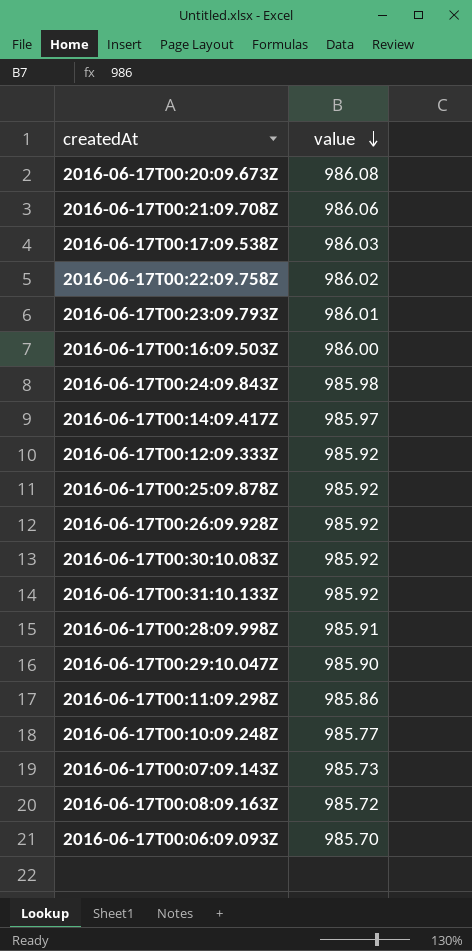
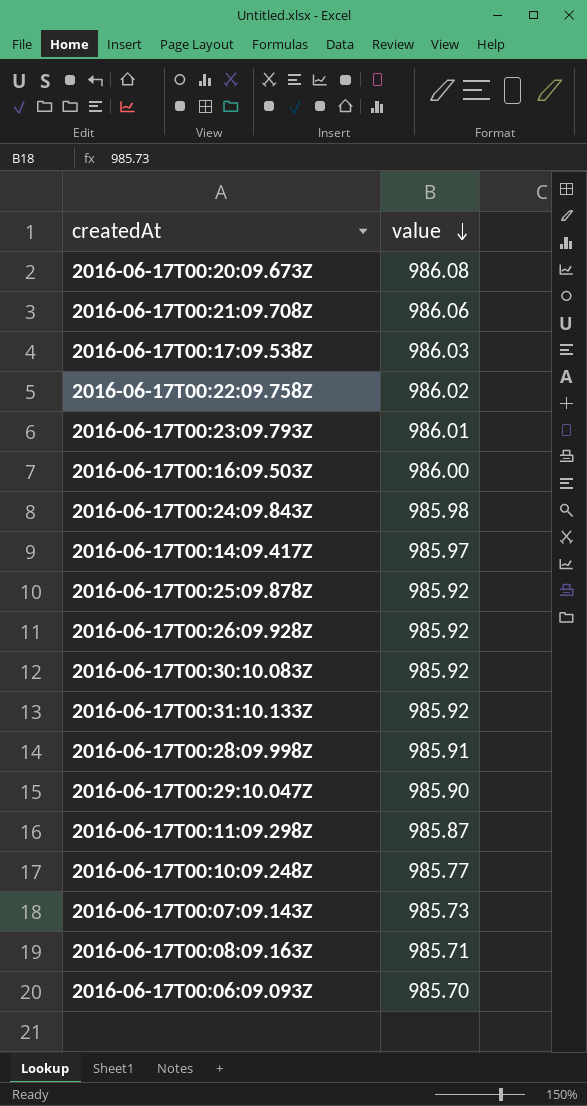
row 2016-06-17T00:12:09.333Z: 985.92 -> none
2016-06-17T00:11:09.298Z | value: 985.86 -> 985.87
2016-06-17T00:08:09.163Z | value: 985.72 -> 985.71

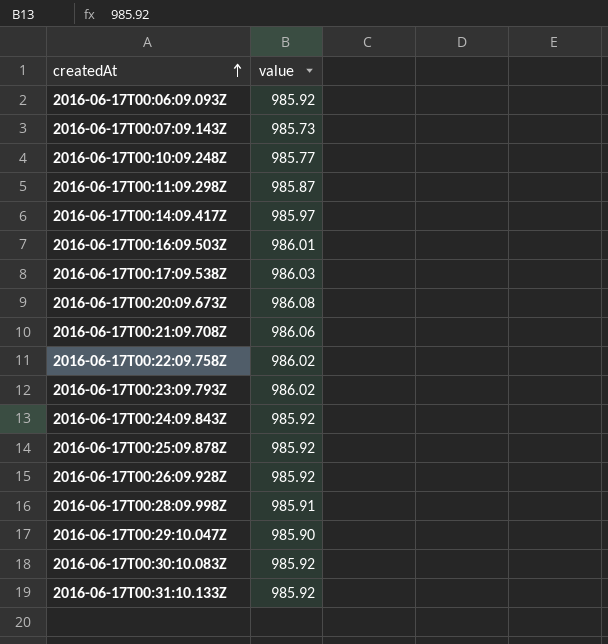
row order: value descending -> createdAt ascending
row 2016-06-17T00:08:09.163Z: 985.71 -> none
2016-06-17T00:06:09.093Z | value: 985.70 -> 985.92
2016-06-17T00:16:09.503Z | value: 986.00 -> 986.01
2016-06-17T00:23:09.793Z | value: 986.01 -> 986.02
2016-06-17T00:24:09.843Z | value: 985.98 -> 985.92

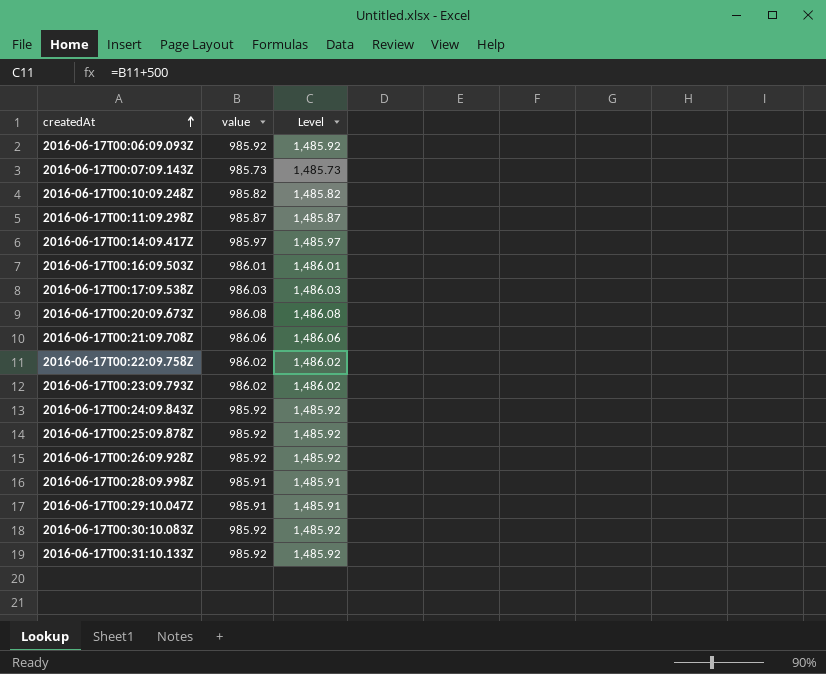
column Level | formula: none -> [value] + 500
2016-06-17T00:10:09.248Z | value: 985.77 -> 985.82
2016-06-17T00:29:10.047Z | value: 985.90 -> 985.91

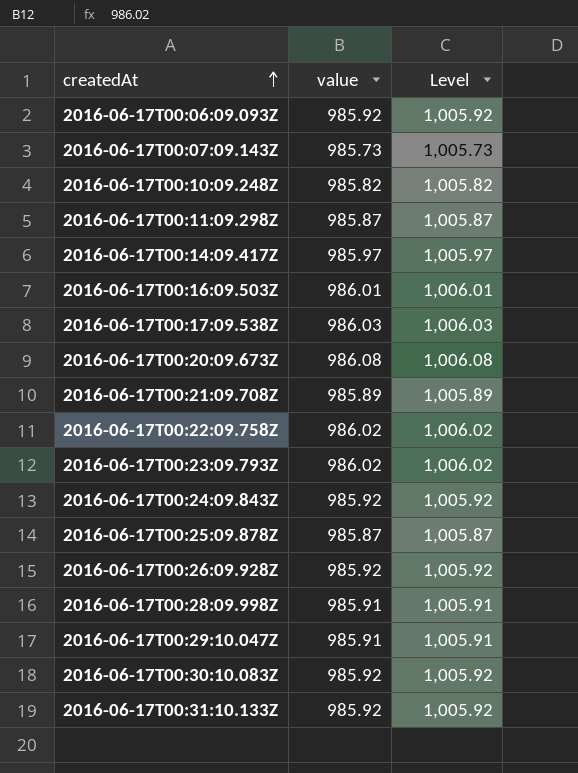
column Level | formula: [value] + 500 -> [value] + 20
2016-06-17T00:21:09.708Z | value: 986.06 -> 985.89
2016-06-17T00:25:09.878Z | value: 985.92 -> 985.87

